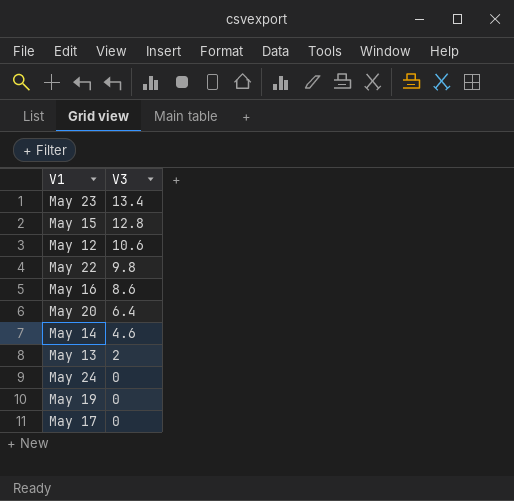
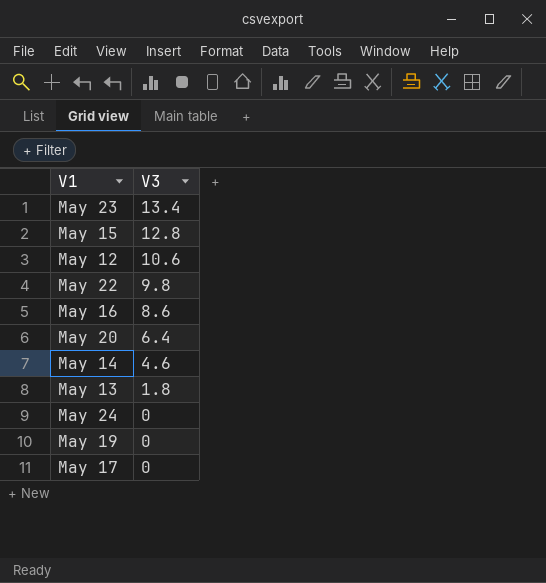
May 13 | V3: 2 -> 1.8

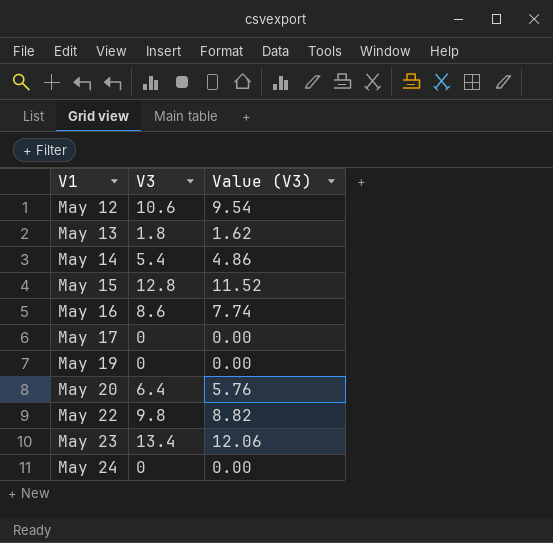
row order: V3 descending -> V1 ascending
column Value (V3) | formula: none -> [V3] * 0.9
May 14 | V3: 4.6 -> 5.4

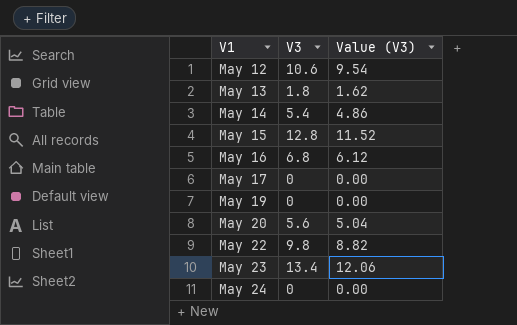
May 16 | V3: 8.6 -> 6.8
May 16 | Value (V3): 7.74 -> 6.12
May 20 | V3: 6.4 -> 5.6
May 20 | Value (V3): 5.76 -> 5.04

